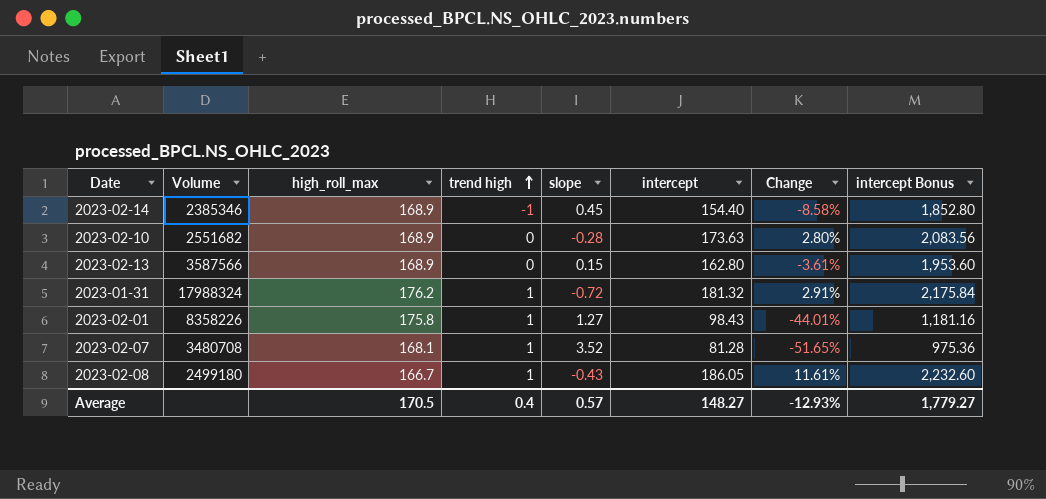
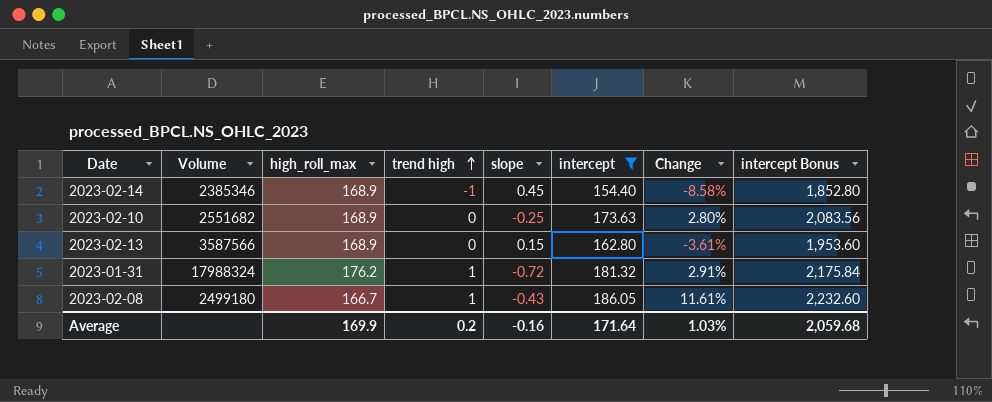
filter: none -> intercept >= 154.40
2023-02-10 | slope: -0.28 -> -0.25
Average | high_roll_max: 170.5 -> 169.9
Average | trend high: 0.4 -> 0.2
Average | slope: 0.57 -> -0.16
Average | intercept: 148.27 -> 171.64
Average | Change: -12.93% -> 1.03%
Average | intercept Bonus: 1,779.27 -> 2,059.68

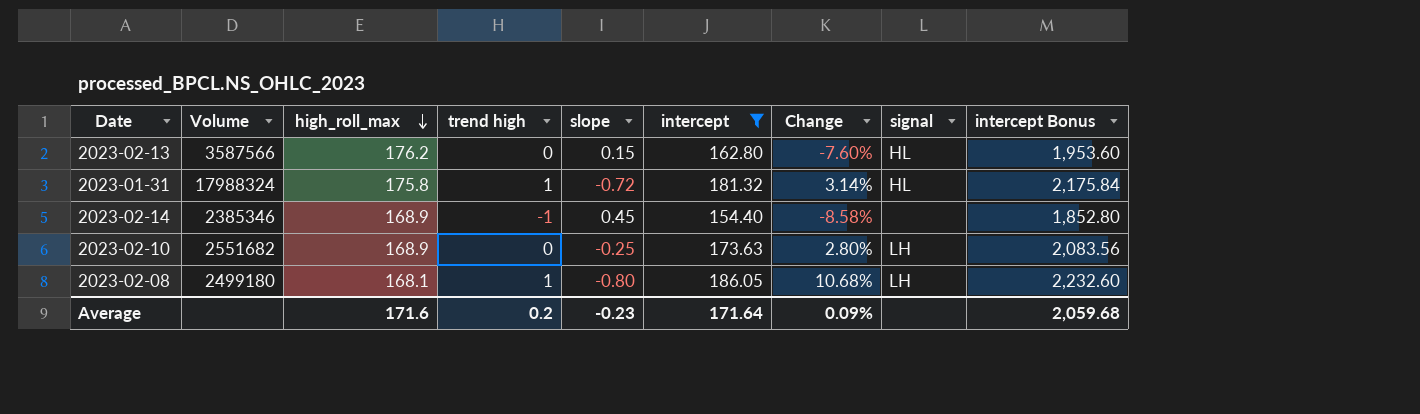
row order: trend high ascending -> high_roll_max descending
column signal | position: none -> 8
2023-02-13 | high_roll_max: 168.9 -> 176.2
2023-02-13 | Change: -3.61% -> -7.60%
2023-01-31 | high_roll_max: 176.2 -> 175.8
2023-01-31 | Change: 2.91% -> 3.14%
2023-02-08 | high_roll_max: 166.7 -> 168.1
2023-02-08 | slope: -0.43 -> -0.80
2023-02-08 | Change: 11.61% -> 10.68%
Average | high_roll_max: 169.9 -> 171.6
Average | slope: -0.16 -> -0.23
Average | Change: 1.03% -> 0.09%

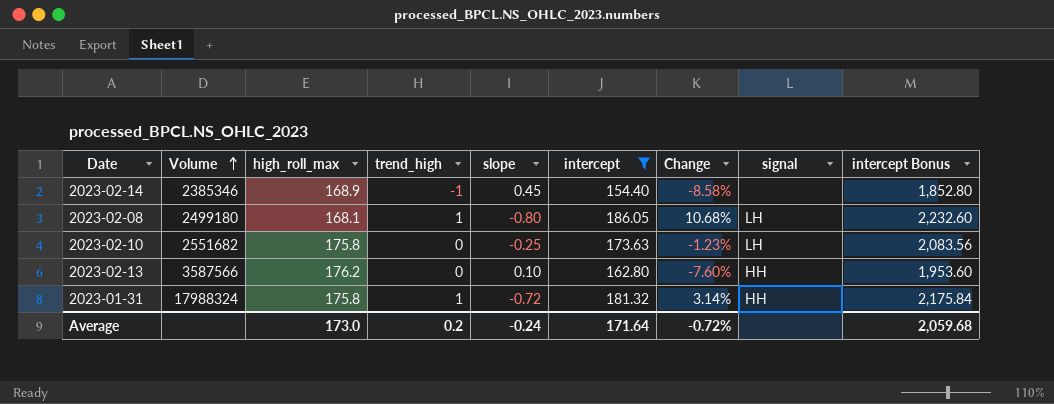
row order: high_roll_max descending -> Volume ascending
column name: trend high -> trend_high
2023-02-10 | high_roll_max: 168.9 -> 175.8
2023-02-10 | Change: 2.80% -> -1.23%
2023-02-13 | slope: 0.15 -> 0.10
2023-02-13 | signal: HL -> HH
2023-01-31 | signal: HL -> HH
Average | high_roll_max: 171.6 -> 173.0
Average | slope: -0.23 -> -0.24
Average | Change: 0.09% -> -0.72%

